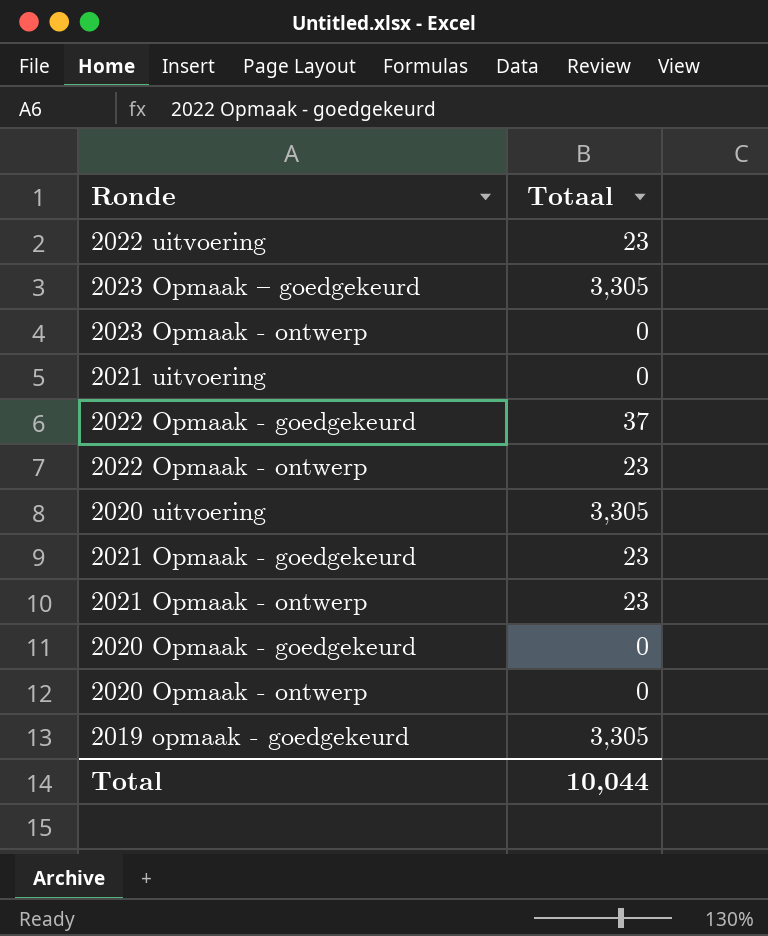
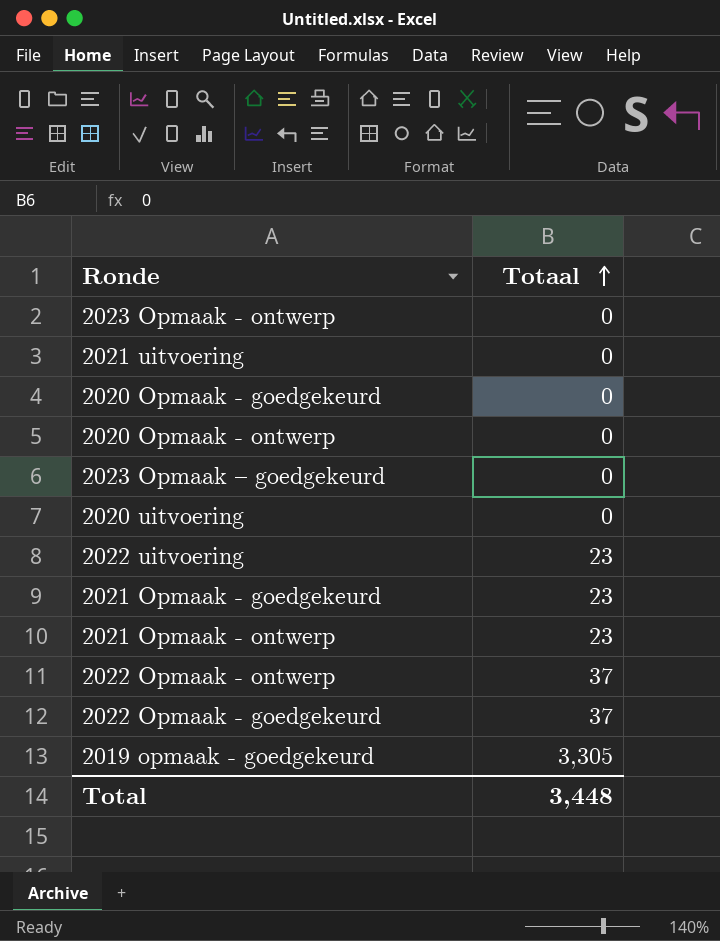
row order: none -> Totaal ascending
2023 Opmaak – goedgekeurd | Totaal: 3,305 -> 0
2020 uitvoering | Totaal: 3,305 -> 0
2022 Opmaak - ontwerp | Totaal: 23 -> 37
Total | Totaal: 10,044 -> 3,448

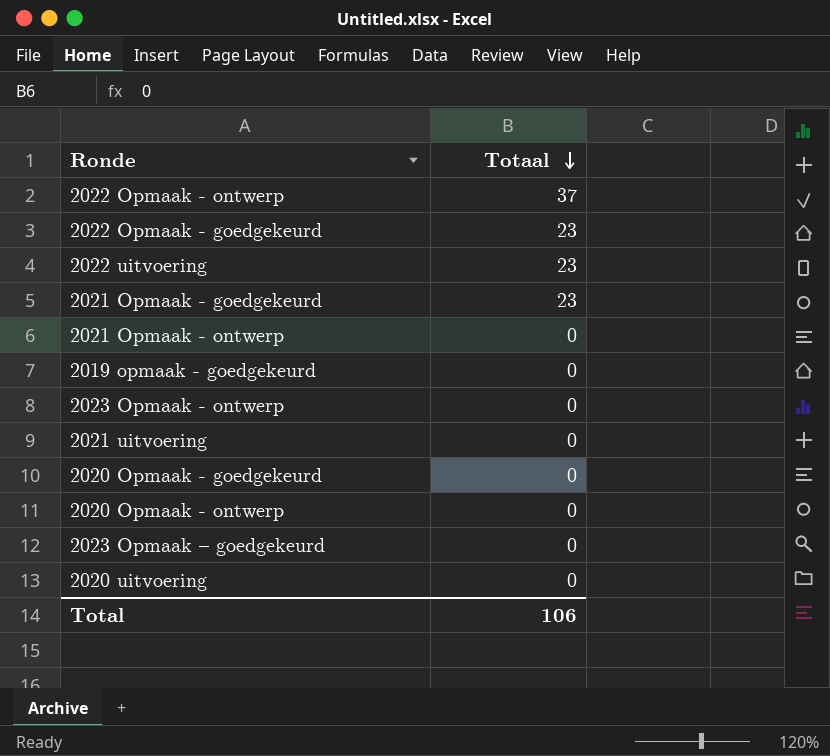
row order: Totaal ascending -> Totaal descending
2022 Opmaak - goedgekeurd | Totaal: 37 -> 23
2021 Opmaak - ontwerp | Totaal: 23 -> 0
2019 opmaak - goedgekeurd | Totaal: 3,305 -> 0
Total | Totaal: 3,448 -> 106

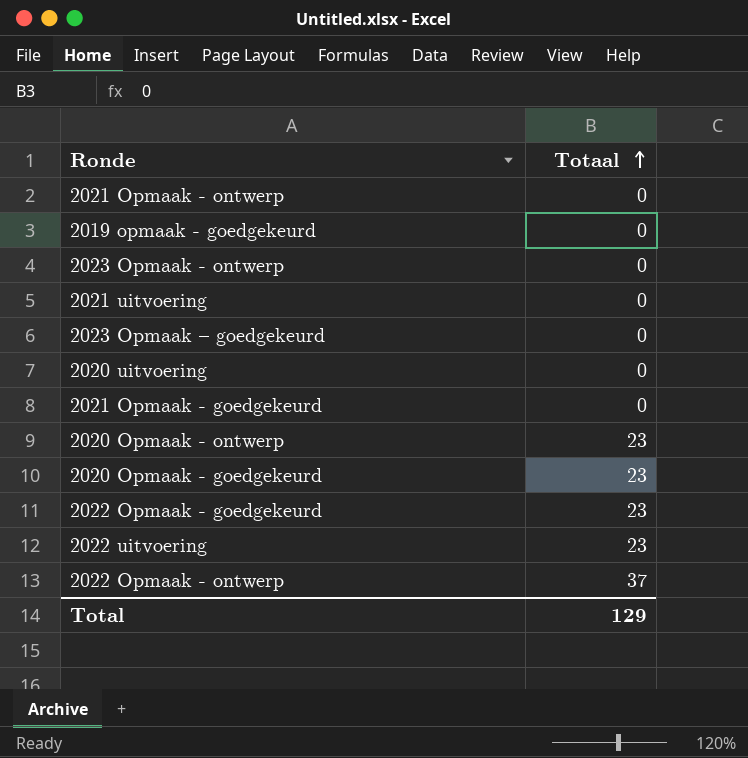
row order: Totaal descending -> Totaal ascending
2021 Opmaak - goedgekeurd | Totaal: 23 -> 0
2020 Opmaak - ontwerp | Totaal: 0 -> 23
2020 Opmaak - goedgekeurd | Totaal: 0 -> 23
Total | Totaal: 106 -> 129

